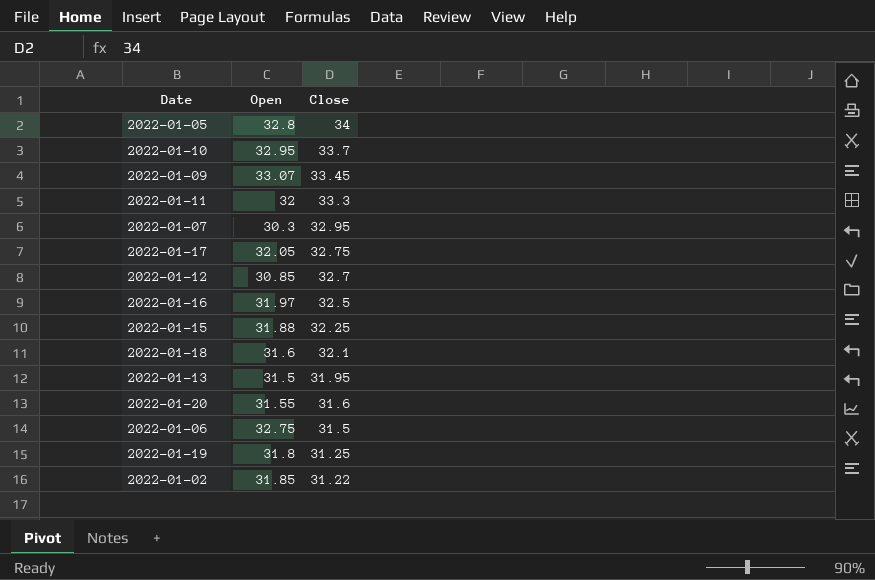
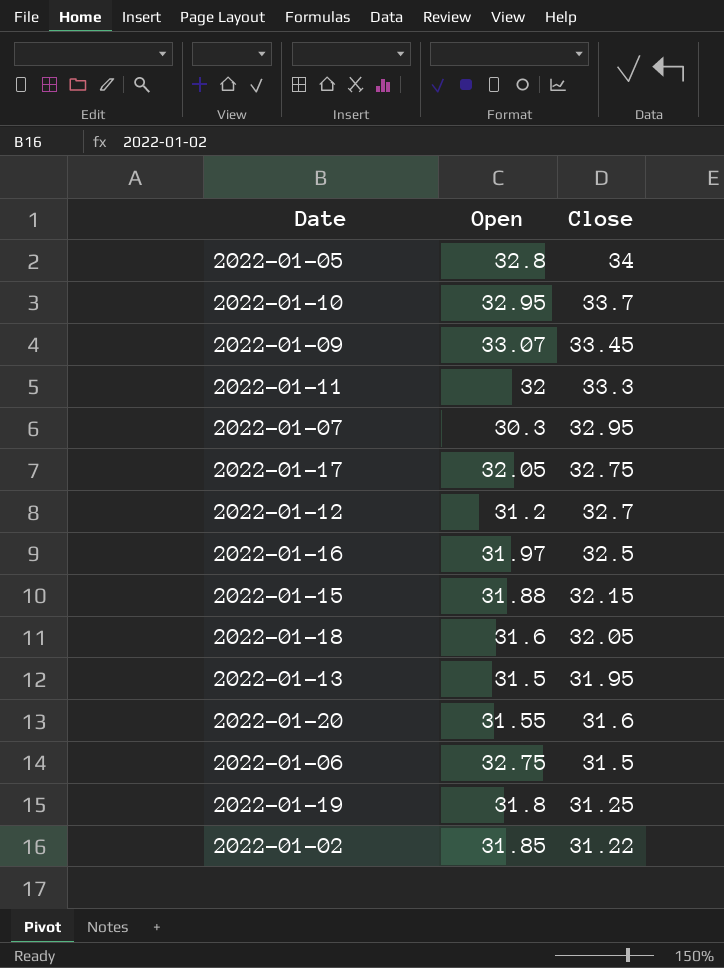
2022-01-12 | Open: 30.85 -> 31.2
2022-01-15 | Close: 32.25 -> 32.15
2022-01-18 | Close: 32.1 -> 32.05

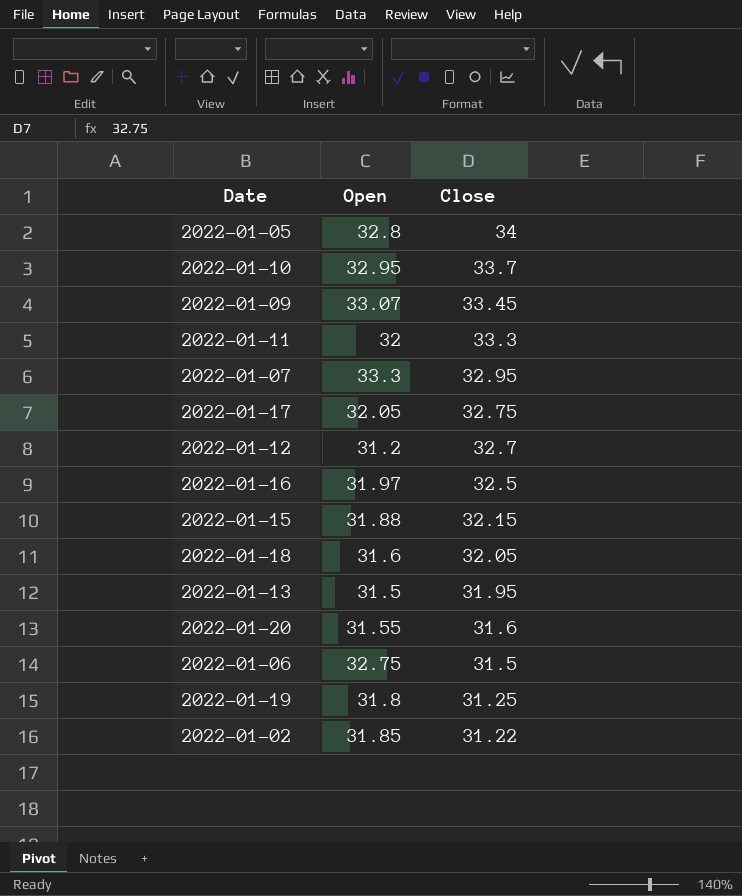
2022-01-07 | Open: 30.3 -> 33.3

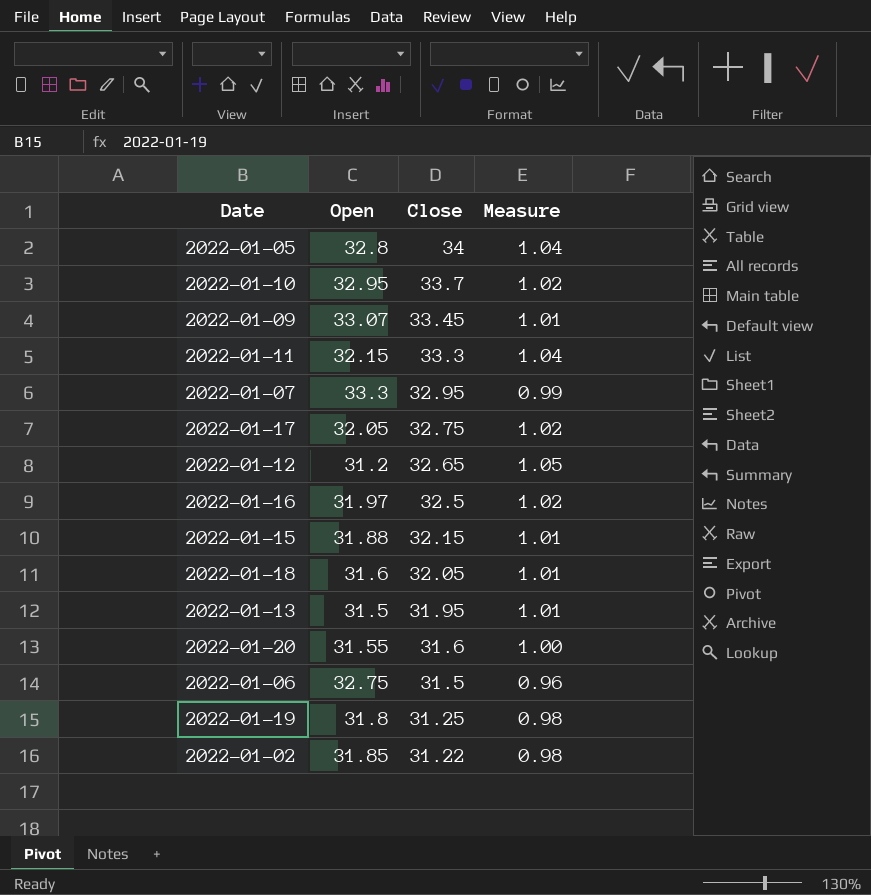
column Measure | formula: none -> [Close] / [Open]
2022-01-11 | Open: 32 -> 32.15
2022-01-12 | Close: 32.7 -> 32.65

